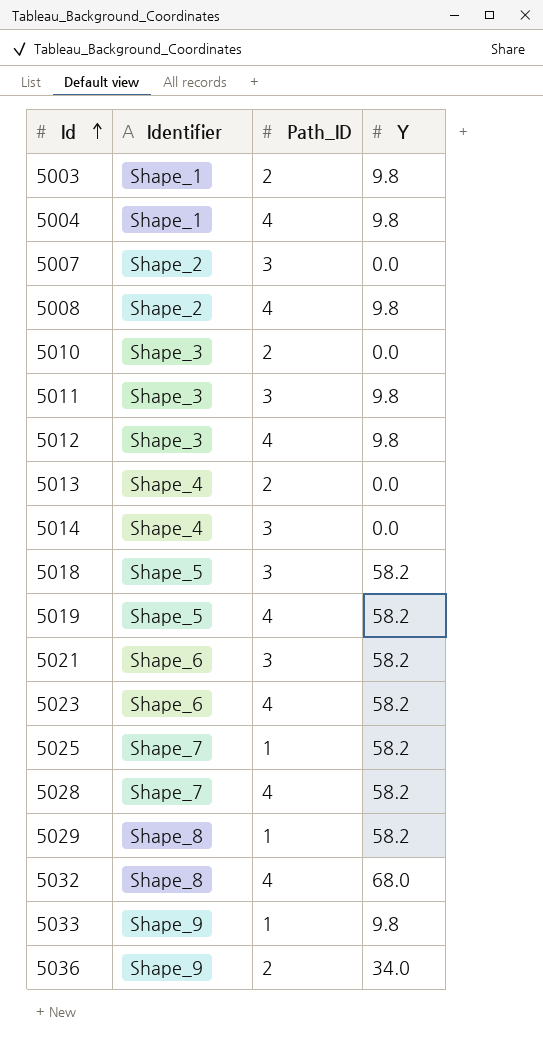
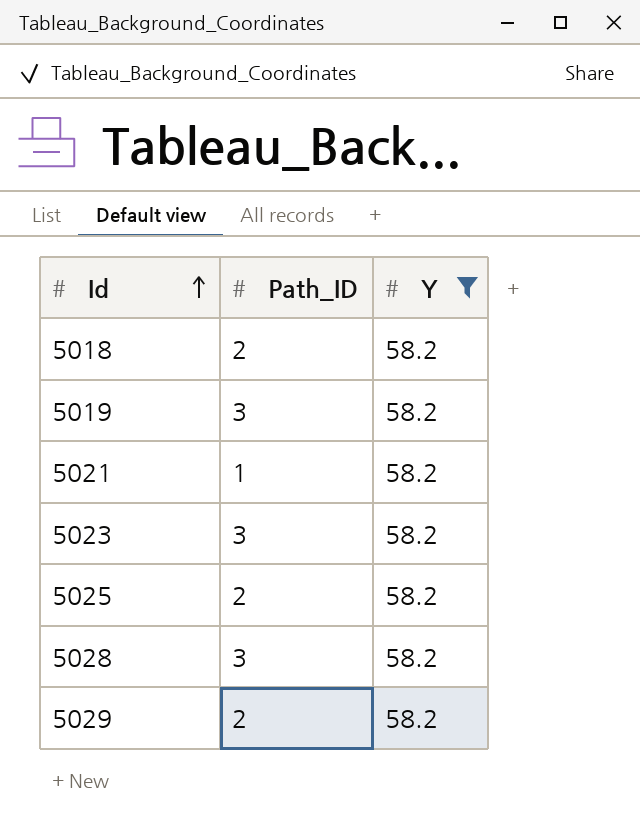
filter: none -> Y = 58.2
column Identifier | position: 2 -> none
5018 | Path_ID: 3 -> 2
5019 | Path_ID: 4 -> 3
5021 | Path_ID: 3 -> 1
5023 | Path_ID: 4 -> 3
5025 | Path_ID: 1 -> 2
5028 | Path_ID: 4 -> 3
5029 | Path_ID: 1 -> 2

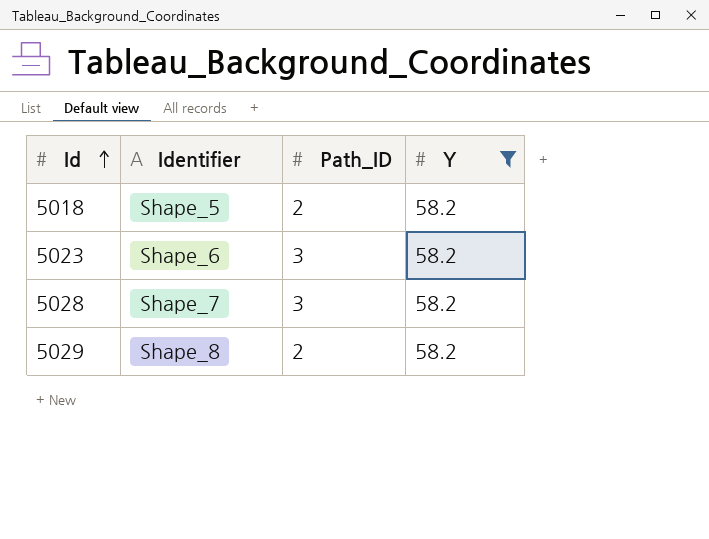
column Identifier | position: none -> 2
row 5019: 3 | 58.2 -> none
row 5021: 1 | 58.2 -> none
row 5025: 2 | 58.2 -> none

